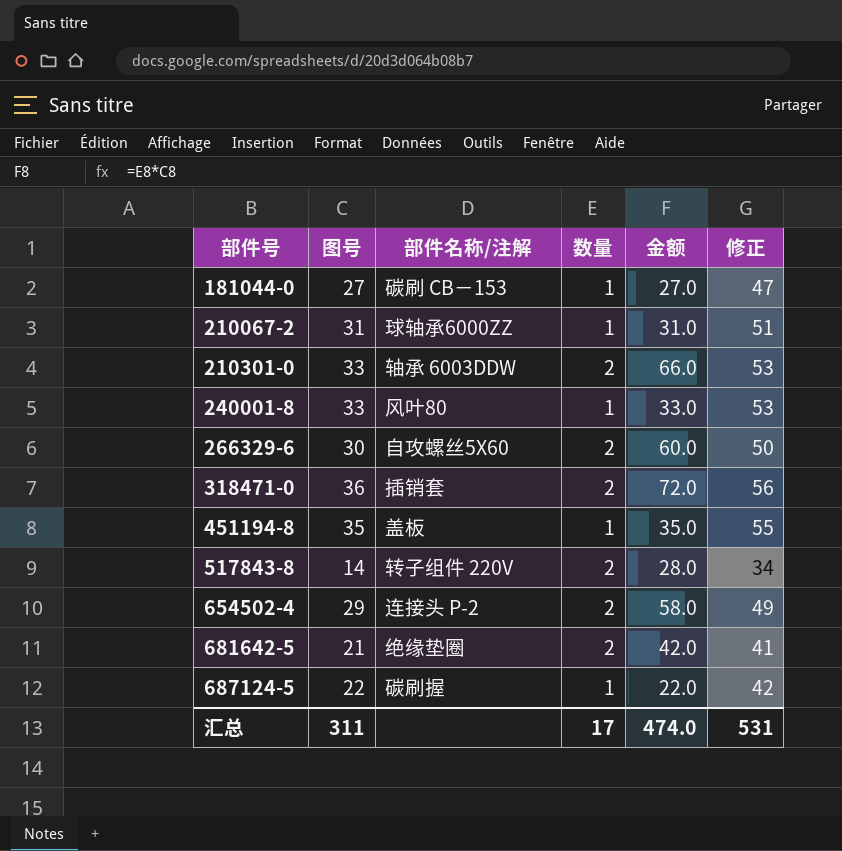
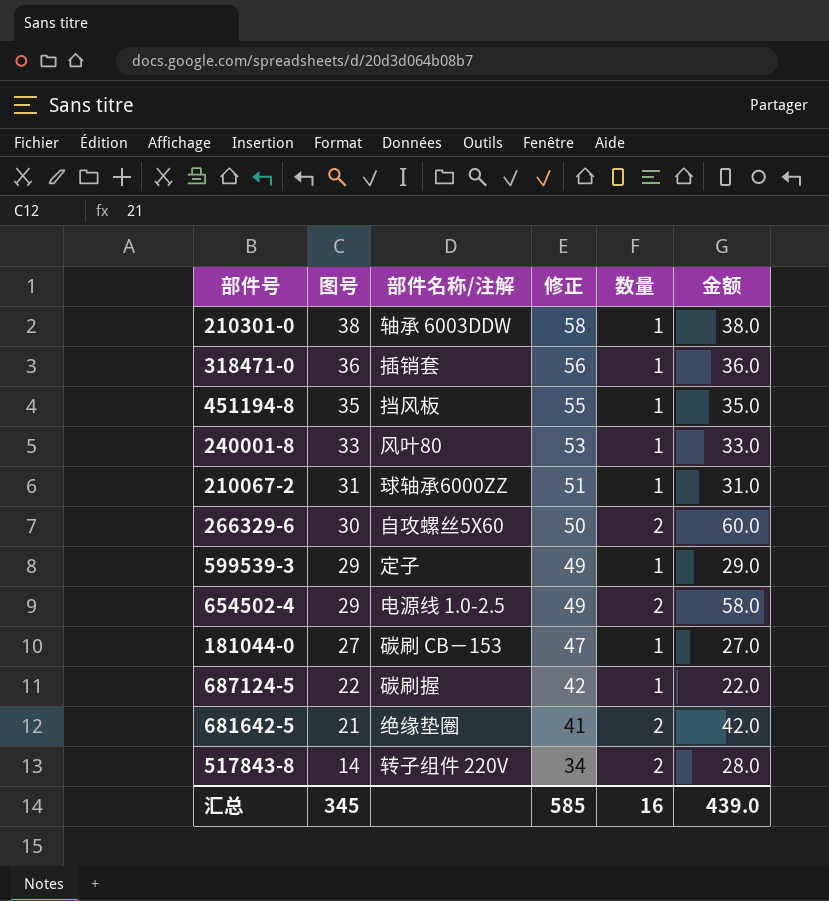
row order: 部件号 ascending -> 图号 descending
column 修正 | position: 6 -> 4
210301-0 | 图号: 33 -> 38
210301-0 | 修正: 53 -> 58
210301-0 | 数量: 2 -> 1
210301-0 | 金额: 66.0 -> 38.0
318471-0 | 数量: 2 -> 1
318471-0 | 金额: 72.0 -> 36.0
451194-8 | 部件名称/注解: 盖板 -> 挡风板
row 599539-3: none -> 29 | 定子 | 49 | 1 | 29.0
654502-4 | 部件名称/注解: 连接头 P-2 -> 电源线 1.0-2.5
汇总 | 图号: 311 -> 345
汇总 | 修正: 531 -> 585
汇总 | 数量: 17 -> 16
汇总 | 金额: 474.0 -> 439.0

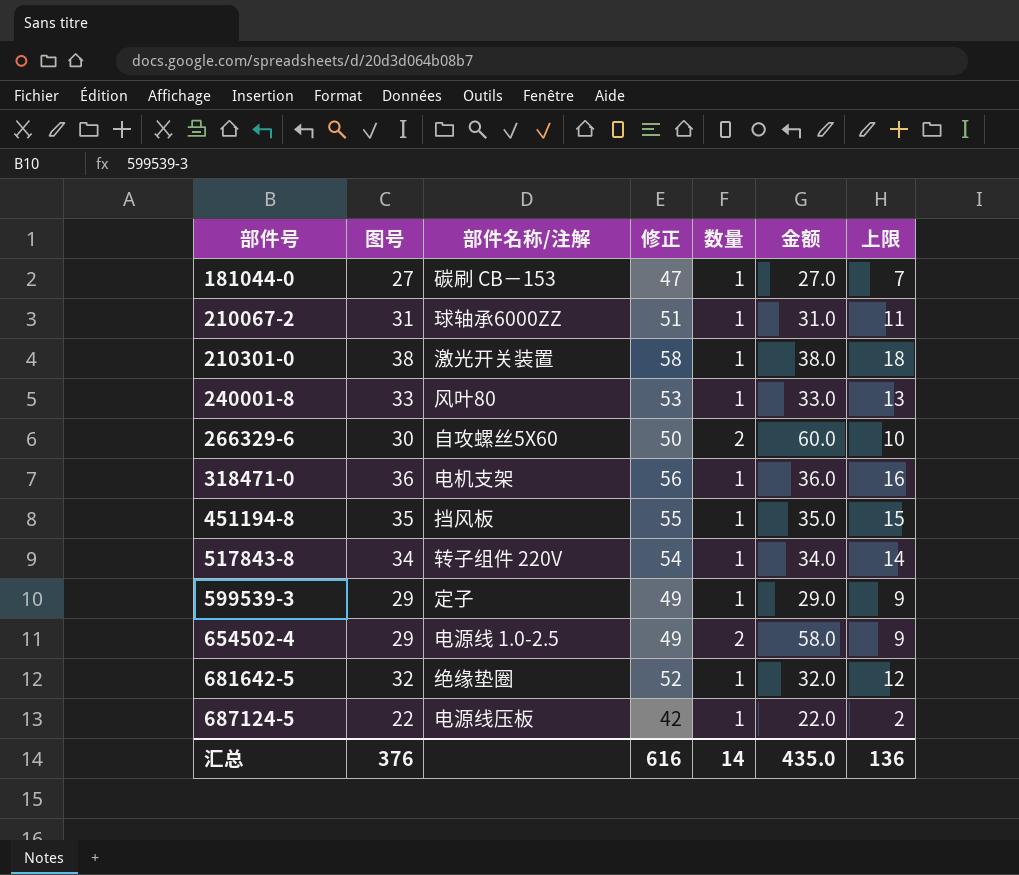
row order: 图号 descending -> 部件号 ascending
column 上限 | formula: none -> [图号] - 20
210301-0 | 部件名称/注解: 轴承 6003DDW -> 激光开关装置
318471-0 | 部件名称/注解: 插销套 -> 电机支架
517843-8 | 图号: 14 -> 34
517843-8 | 修正: 34 -> 54
517843-8 | 数量: 2 -> 1
517843-8 | 金额: 28.0 -> 34.0
681642-5 | 图号: 21 -> 32
681642-5 | 修正: 41 -> 52
681642-5 | 数量: 2 -> 1
681642-5 | 金额: 42.0 -> 32.0
687124-5 | 部件名称/注解: 碳刷握 -> 电源线压板
汇总 | 图号: 345 -> 376
汇总 | 修正: 585 -> 616
汇总 | 数量: 16 -> 14
汇总 | 金额: 439.0 -> 435.0

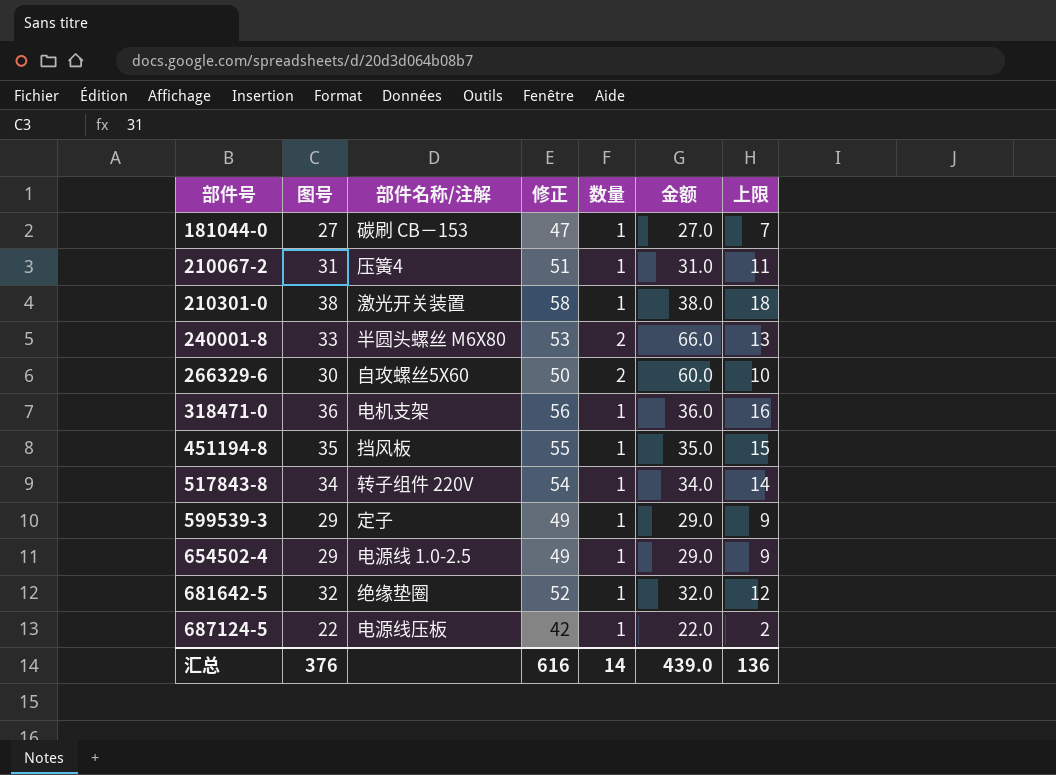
210067-2 | 部件名称/注解: 球轴承6000ZZ -> 压簧4
240001-8 | 部件名称/注解: 风叶80 -> 半圆头螺丝 M6X80
240001-8 | 数量: 1 -> 2
240001-8 | 金额: 33.0 -> 66.0
654502-4 | 数量: 2 -> 1
654502-4 | 金额: 58.0 -> 29.0
汇总 | 金额: 435.0 -> 439.0

